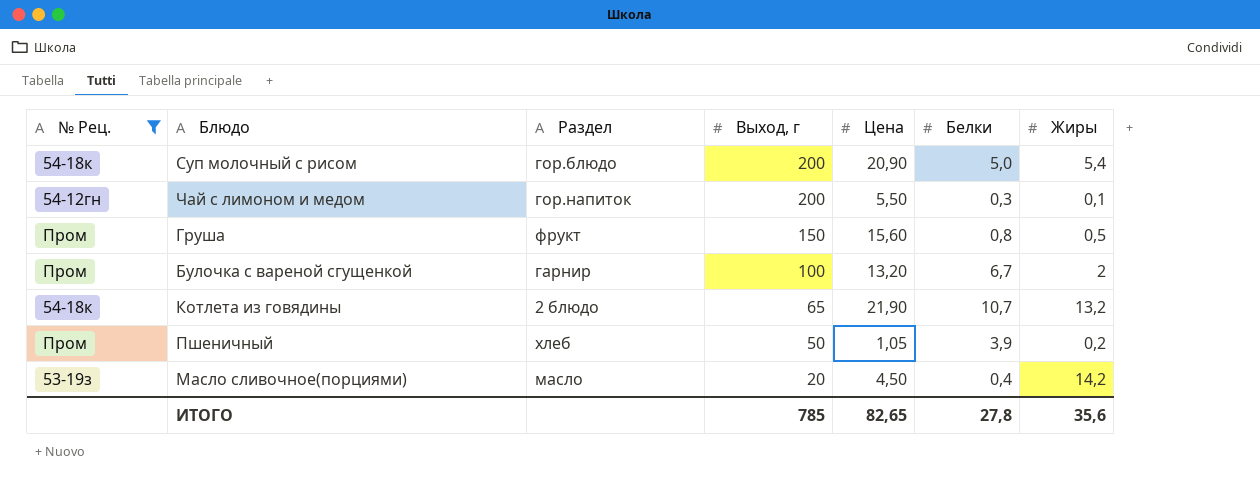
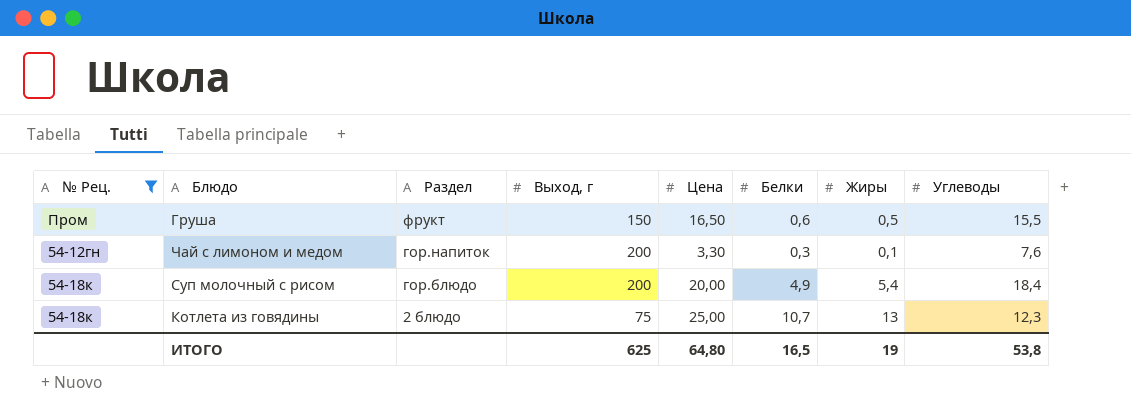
row order: Выход, г descending -> Раздел descending
column Углеводы | position: none -> 8
row Булочка с вареной сгущенкой: Пром | гарнир | 100 | 13,20 | 6,7 | 2 -> none
row Пшеничный: Пром | хлеб | 50 | 1,05 | 3,9 | 0,2 -> none
row Масло сливочное(порциями): 53-19з | масло | 20 | 4,50 | 0,4 | 14,2 -> none
Груша | Цена: 15,60 -> 16,50
Груша | Белки: 0,8 -> 0,6
Чай с лимоном и медом | Цена: 5,50 -> 3,30
Суп молочный с рисом | Цена: 20,90 -> 20,00
Суп молочный с рисом | Белки: 5,0 -> 4,9
Котлета из говядины | Выход, г: 65 -> 75
Котлета из говядины | Цена: 21,90 -> 25,00
Котлета из говядины | Жиры: 13,2 -> 13
ИТОГО | Выход, г: 785 -> 625
ИТОГО | Цена: 82,65 -> 64,80
ИТОГО | Белки: 27,8 -> 16,5
ИТОГО | Жиры: 35,6 -> 19

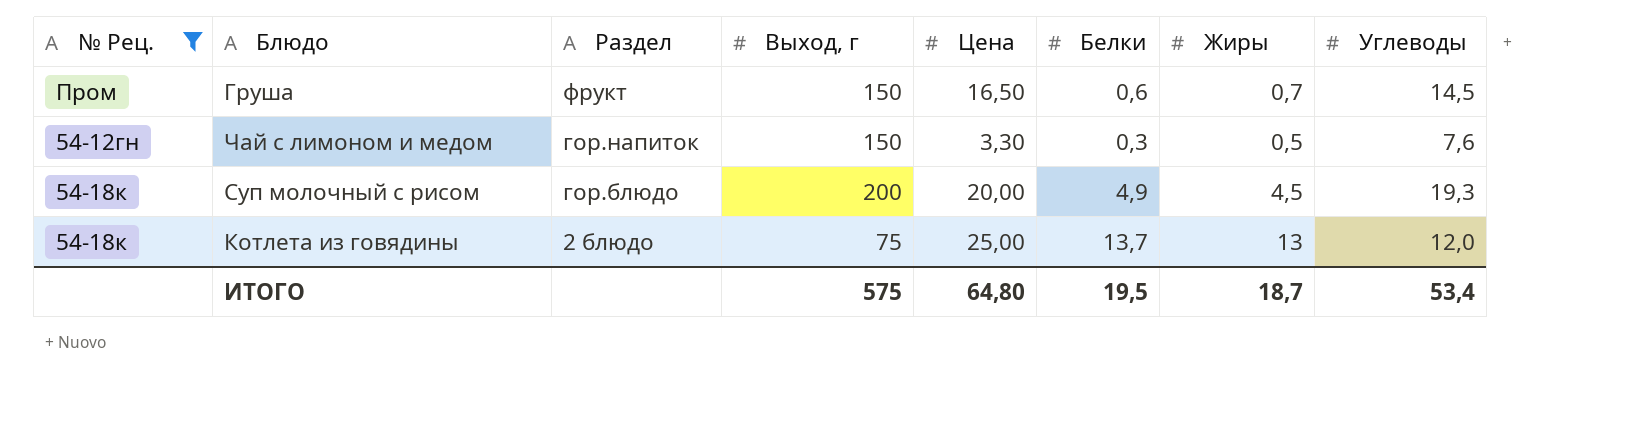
Груша | Жиры: 0,5 -> 0,7
Груша | Углеводы: 15,5 -> 14,5
Чай с лимоном и медом | Выход, г: 200 -> 150
Чай с лимоном и медом | Жиры: 0,1 -> 0,5
Суп молочный с рисом | Жиры: 5,4 -> 4,5
Суп молочный с рисом | Углеводы: 18,4 -> 19,3
Котлета из говядины | Белки: 10,7 -> 13,7
Котлета из говядины | Углеводы: 12,3 -> 12,0
ИТОГО | Выход, г: 625 -> 575
ИТОГО | Белки: 16,5 -> 19,5
ИТОГО | Жиры: 19 -> 18,7
ИТОГО | Углеводы: 53,8 -> 53,4

